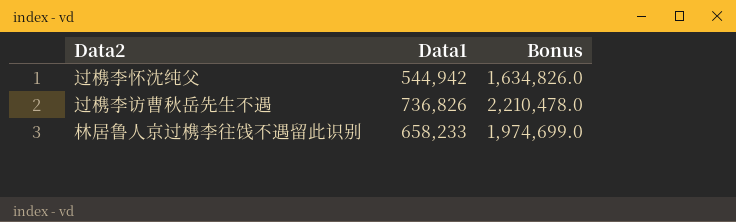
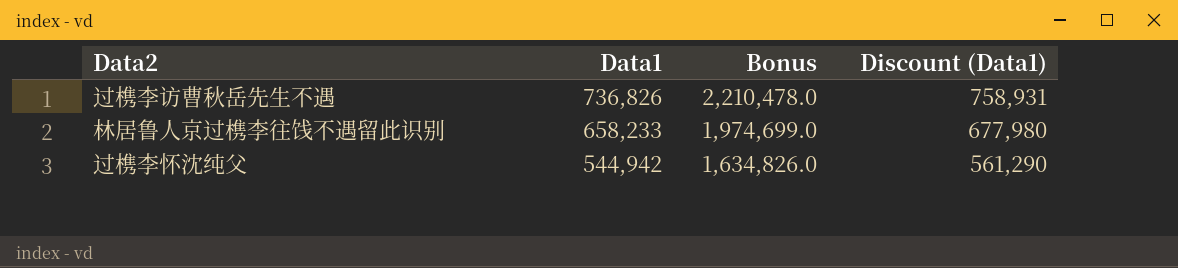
row order: none -> Data1 descending
column Discount (Data1) | formula: none -> [Data1] * 1.03

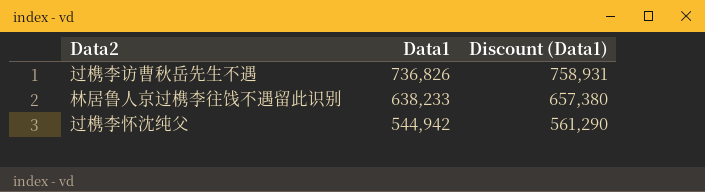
column Bonus | formula: [Data1] * 3 -> none
林居鲁人京过槜李往饯不遇留此识别 | Data1: 658,233 -> 638,233
林居鲁人京过槜李往饯不遇留此识别 | Discount (Data1): 677,980 -> 657,380

